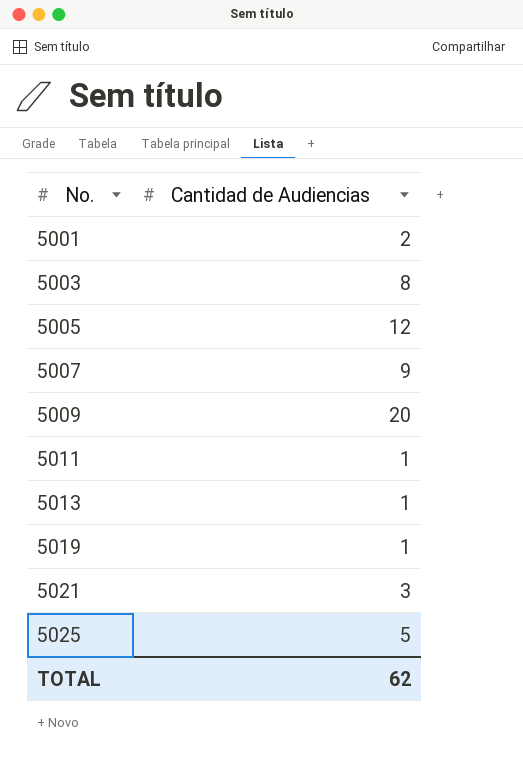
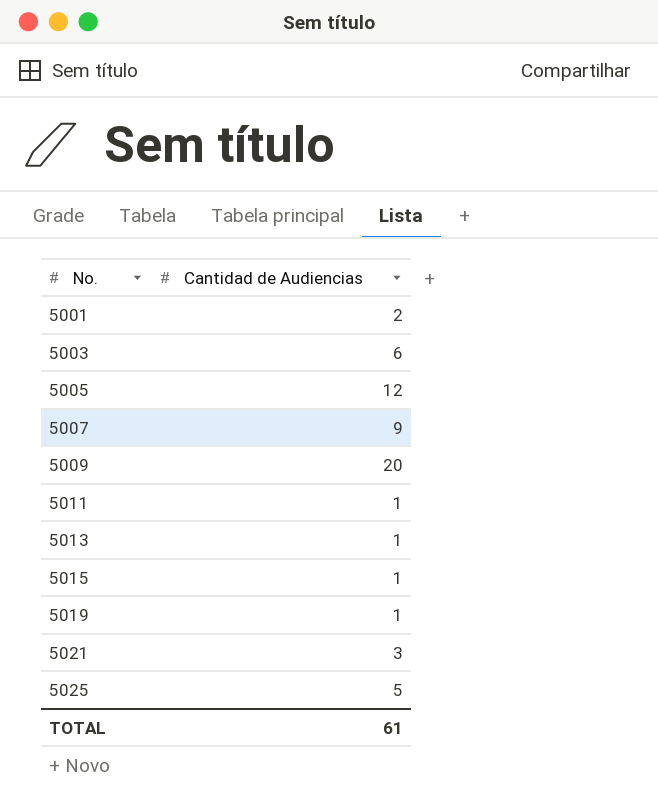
5003 | Cantidad de Audiencias: 8 -> 6
row 5015: none -> 1
TOTAL | Cantidad de Audiencias: 62 -> 61

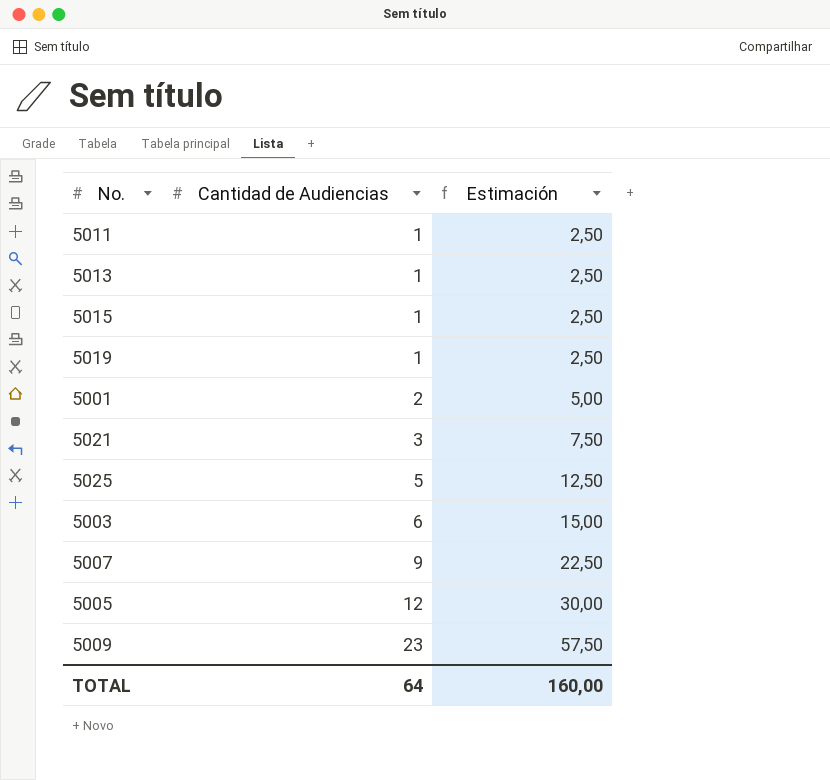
row order: No. ascending -> Cantidad de Audiencias ascending
column Estimación | formula: none -> [Cantidad de Audiencias] * 2,5
5009 | Cantidad de Audiencias: 20 -> 23
TOTAL | Cantidad de Audiencias: 61 -> 64

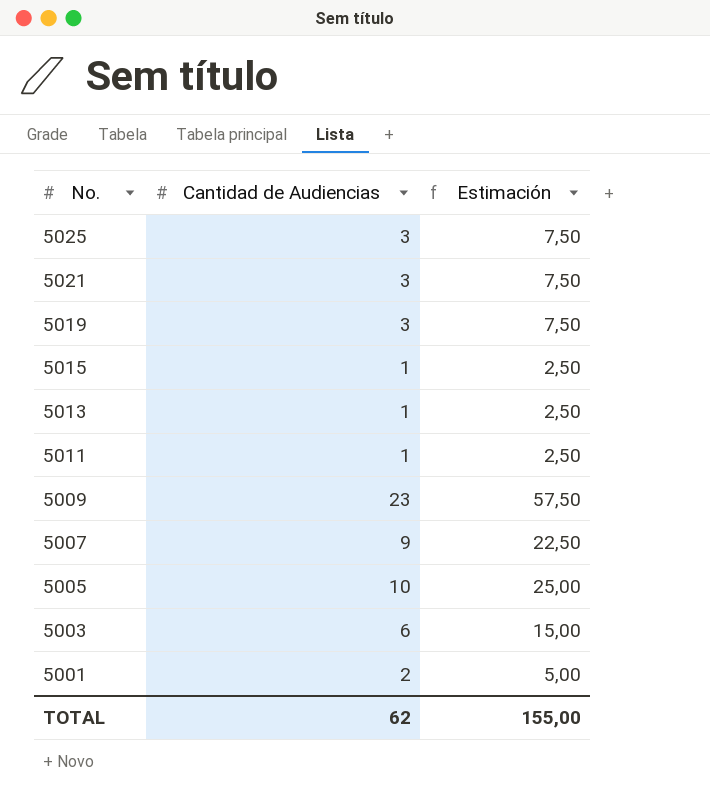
row order: Cantidad de Audiencias ascending -> No. descending
5025 | Cantidad de Audiencias: 5 -> 3
5025 | Estimación: 12,50 -> 7,50
5019 | Cantidad de Audiencias: 1 -> 3
5019 | Estimación: 2,50 -> 7,50
5005 | Cantidad de Audiencias: 12 -> 10
5005 | Estimación: 30,00 -> 25,00
TOTAL | Cantidad de Audiencias: 64 -> 62
TOTAL | Estimación: 160,00 -> 155,00

